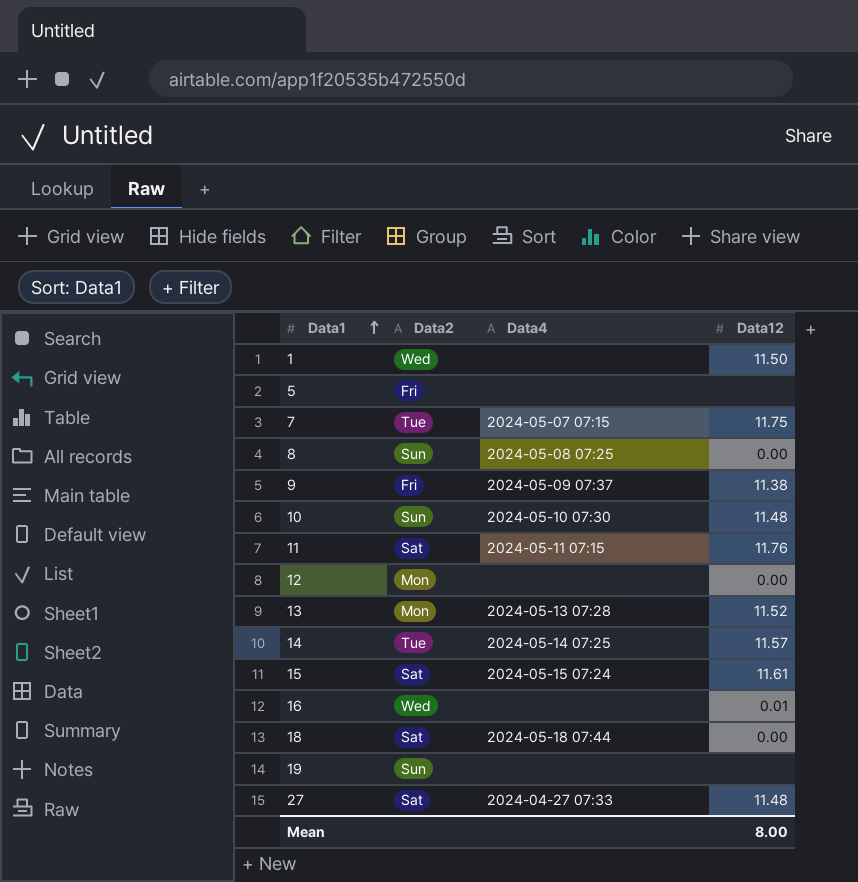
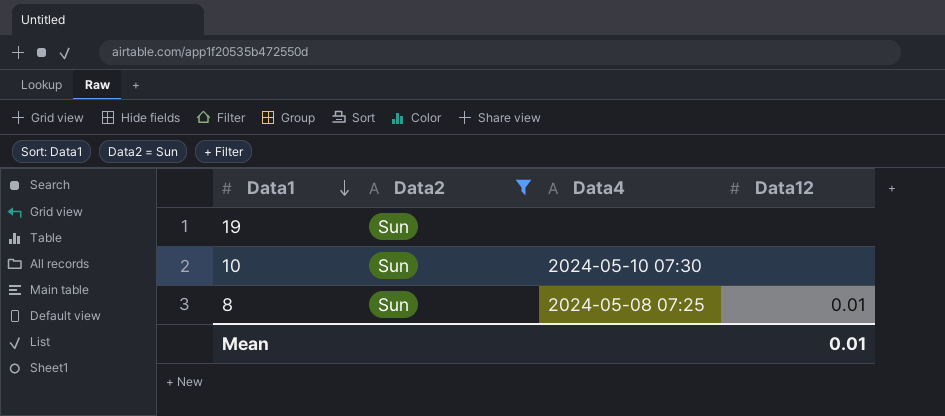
filter: none -> Data2 = Sun
row order: Data1 ascending -> Data1 descending
10 | Data12: 11.48 -> none
8 | Data12: 0.00 -> 0.01
Mean | Data12: 8.00 -> 0.01

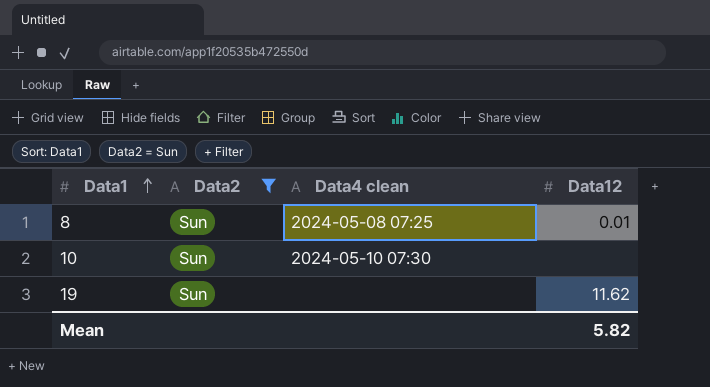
row order: Data1 descending -> Data1 ascending
column name: Data4 -> Data4 clean
19 | Data12: none -> 11.62
Mean | Data12: 0.01 -> 5.82

